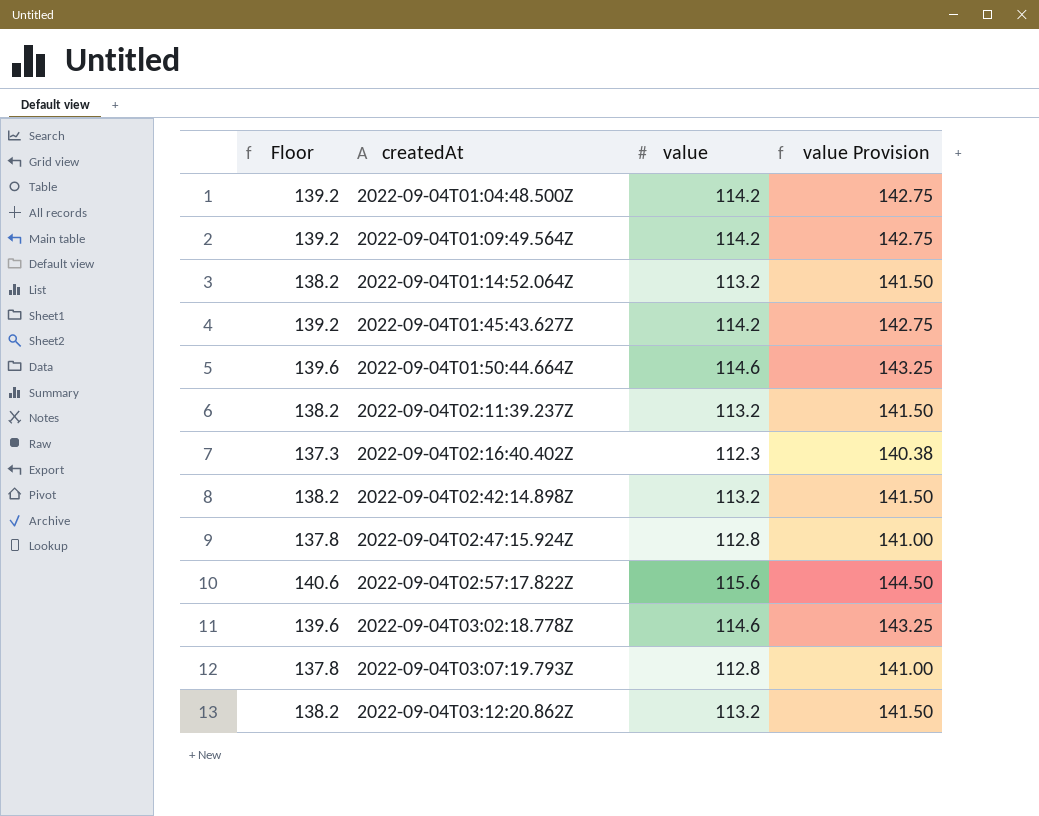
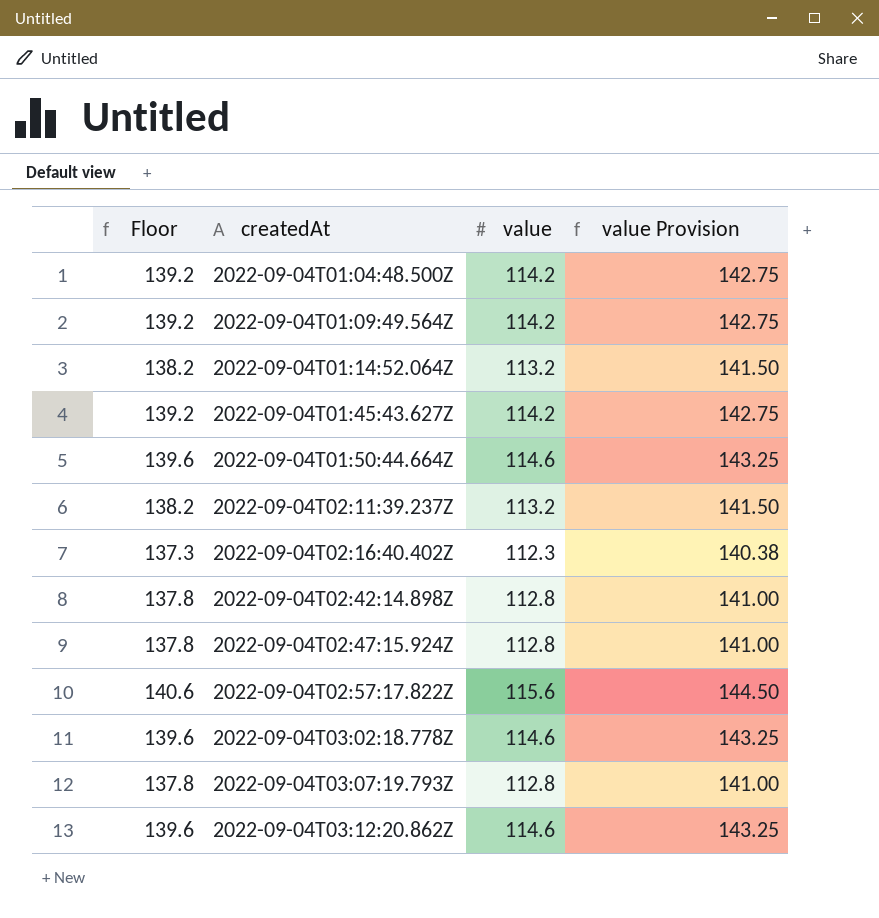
2022-09-04T02:42:14.898Z | Floor: 138.2 -> 137.8
2022-09-04T02:42:14.898Z | value: 113.2 -> 112.8
2022-09-04T02:42:14.898Z | value Provision: 141.50 -> 141.00
2022-09-04T03:12:20.862Z | Floor: 138.2 -> 139.6
2022-09-04T03:12:20.862Z | value: 113.2 -> 114.6
2022-09-04T03:12:20.862Z | value Provision: 141.50 -> 143.25

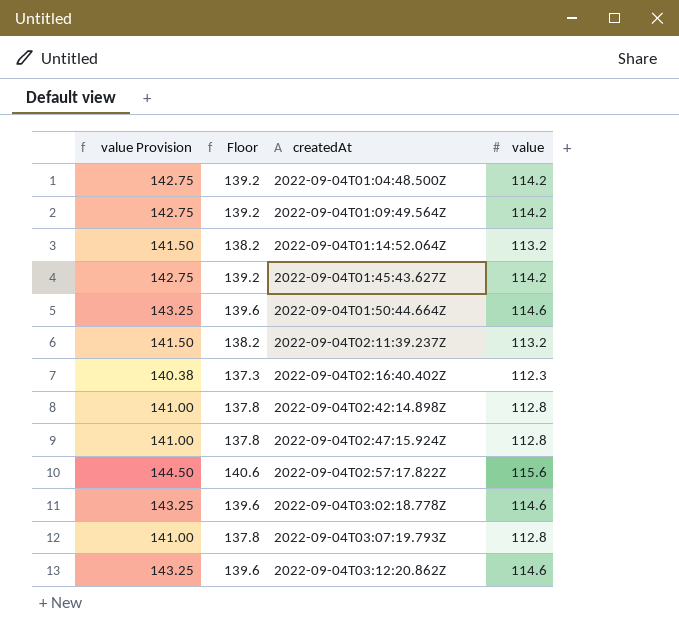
column value Provision | position: 4 -> 1

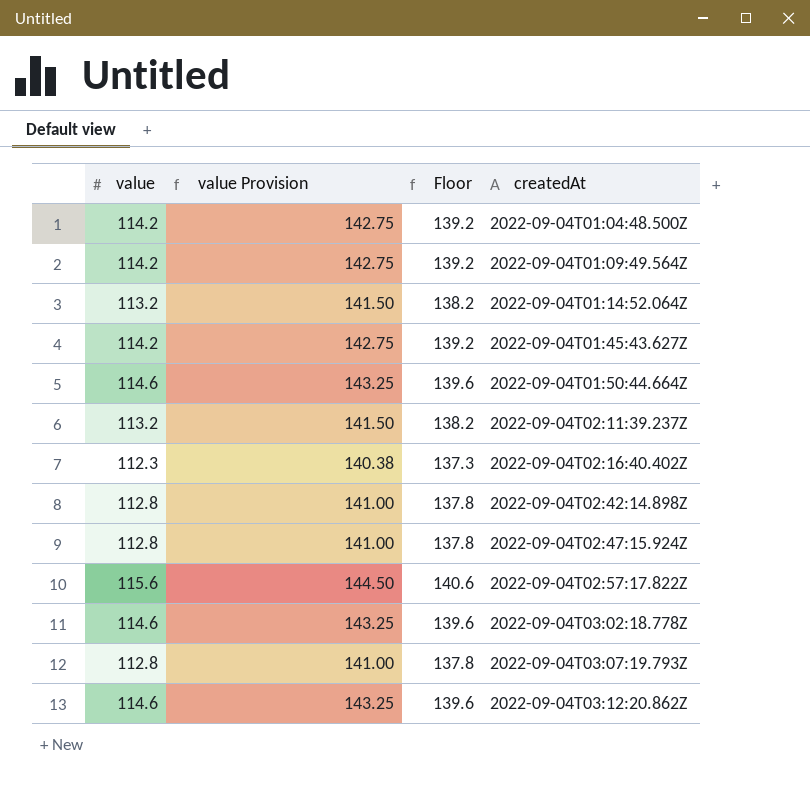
column value | position: 4 -> 1

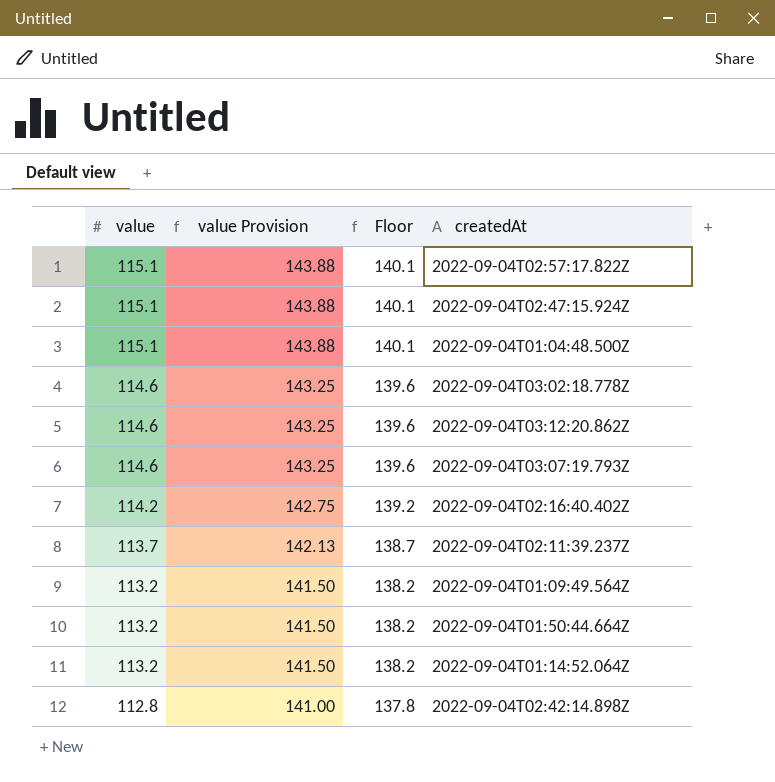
row order: createdAt ascending -> value descending
row 2022-09-04T01:45:43.627Z: 114.2 | 142.75 | 139.2 -> none
2022-09-04T02:57:17.822Z | value: 115.6 -> 115.1
2022-09-04T02:57:17.822Z | value Provision: 144.50 -> 143.88
2022-09-04T02:57:17.822Z | Floor: 140.6 -> 140.1
2022-09-04T02:47:15.924Z | value: 112.8 -> 115.1
2022-09-04T02:47:15.924Z | value Provision: 141.00 -> 143.88
2022-09-04T02:47:15.924Z | Floor: 137.8 -> 140.1
2022-09-04T01:04:48.500Z | value: 114.2 -> 115.1
2022-09-04T01:04:48.500Z | value Provision: 142.75 -> 143.88
2022-09-04T01:04:48.500Z | Floor: 139.2 -> 140.1
2022-09-04T03:07:19.793Z | value: 112.8 -> 114.6
2022-09-04T03:07:19.793Z | value Provision: 141.00 -> 143.25
2022-09-04T03:07:19.793Z | Floor: 137.8 -> 139.6
2022-09-04T02:16:40.402Z | value: 112.3 -> 114.2
2022-09-04T02:16:40.402Z | value Provision: 140.38 -> 142.75
2022-09-04T02:16:40.402Z | Floor: 137.3 -> 139.2
2022-09-04T02:11:39.237Z | value: 113.2 -> 113.7
2022-09-04T02:11:39.237Z | value Provision: 141.50 -> 142.13
2022-09-04T02:11:39.237Z | Floor: 138.2 -> 138.7
2022-09-04T01:09:49.564Z | value: 114.2 -> 113.2
2022-09-04T01:09:49.564Z | value Provision: 142.75 -> 141.50
2022-09-04T01:09:49.564Z | Floor: 139.2 -> 138.2
2022-09-04T01:50:44.664Z | value: 114.6 -> 113.2
2022-09-04T01:50:44.664Z | value Provision: 143.25 -> 141.50
2022-09-04T01:50:44.664Z | Floor: 139.6 -> 138.2

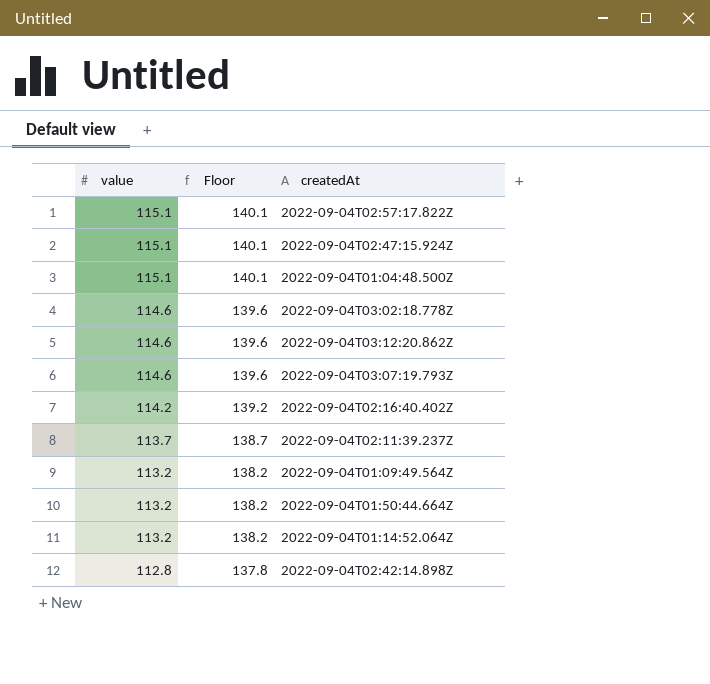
column value Provision | formula: [value] * 1.25 -> none

